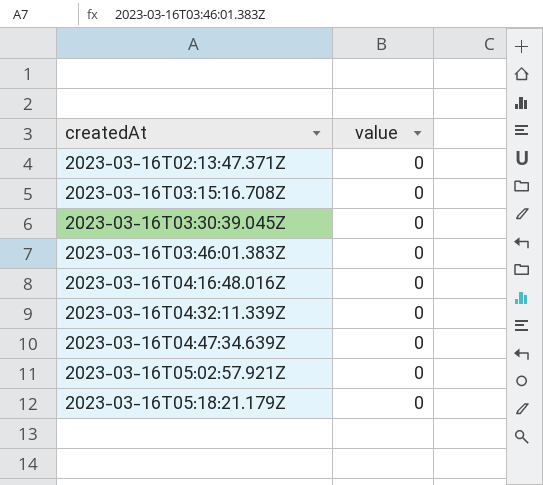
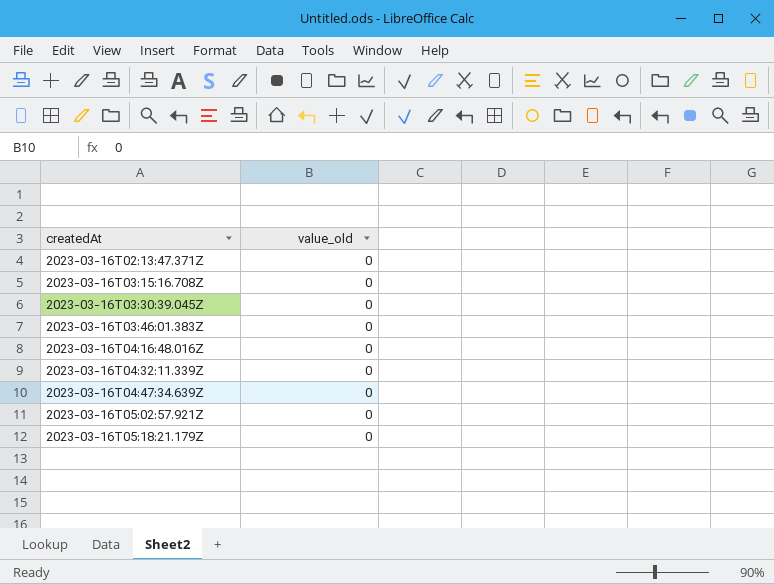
column name: value -> value_old

